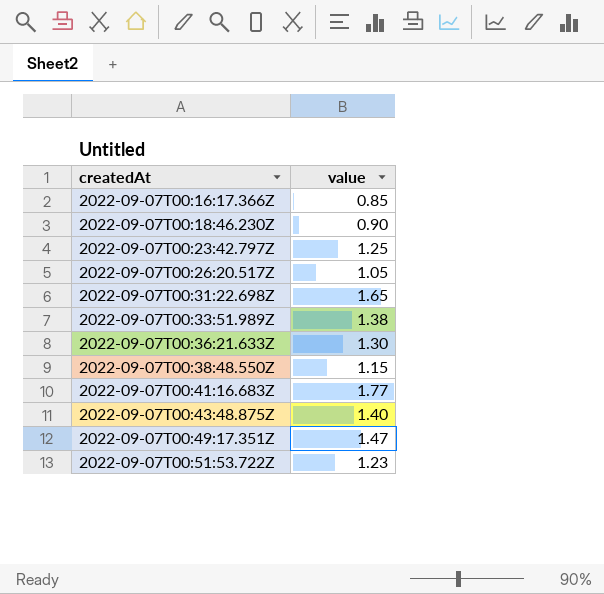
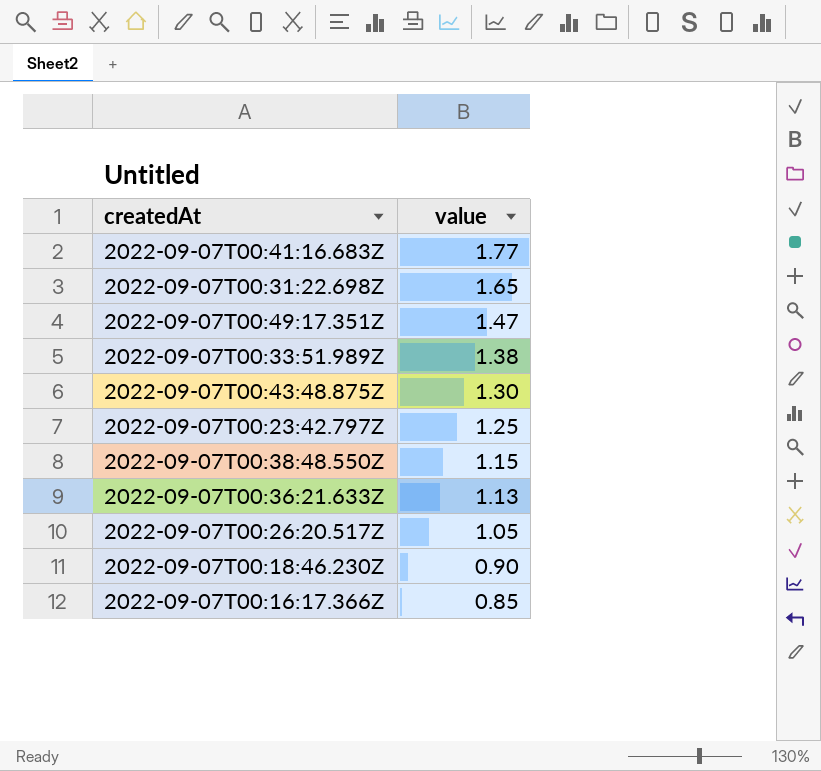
row order: createdAt ascending -> value descending
row 2022-09-07T00:51:53.722Z: 1.23 -> none
2022-09-07T00:43:48.875Z | value: 1.40 -> 1.30
2022-09-07T00:36:21.633Z | value: 1.30 -> 1.13

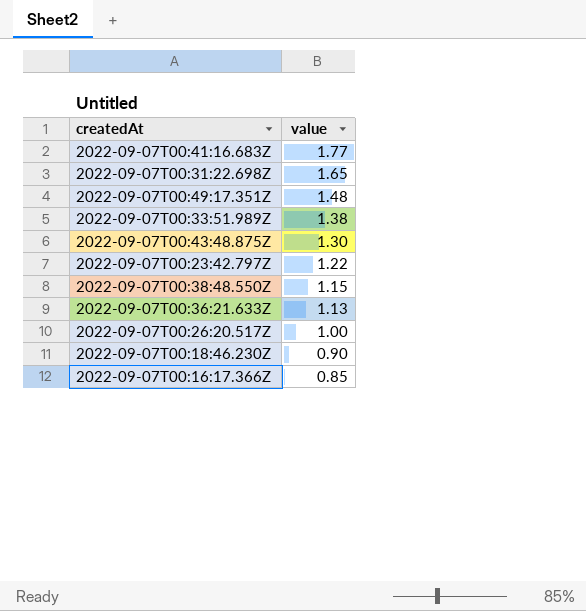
2022-09-07T00:49:17.351Z | value: 1.47 -> 1.48
2022-09-07T00:23:42.797Z | value: 1.25 -> 1.22
2022-09-07T00:26:20.517Z | value: 1.05 -> 1.00

